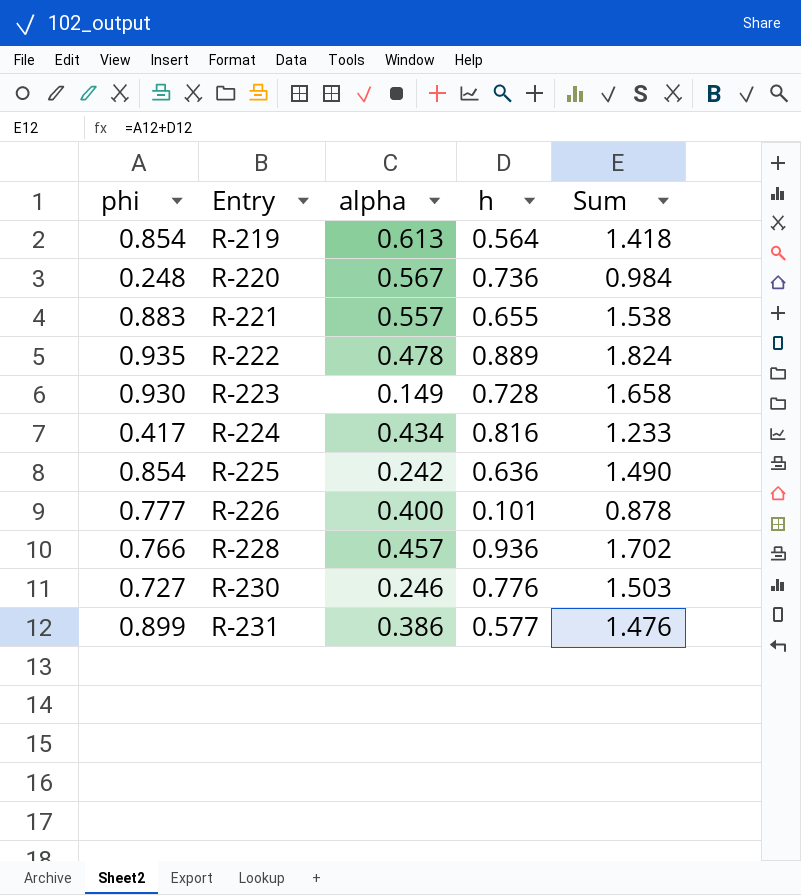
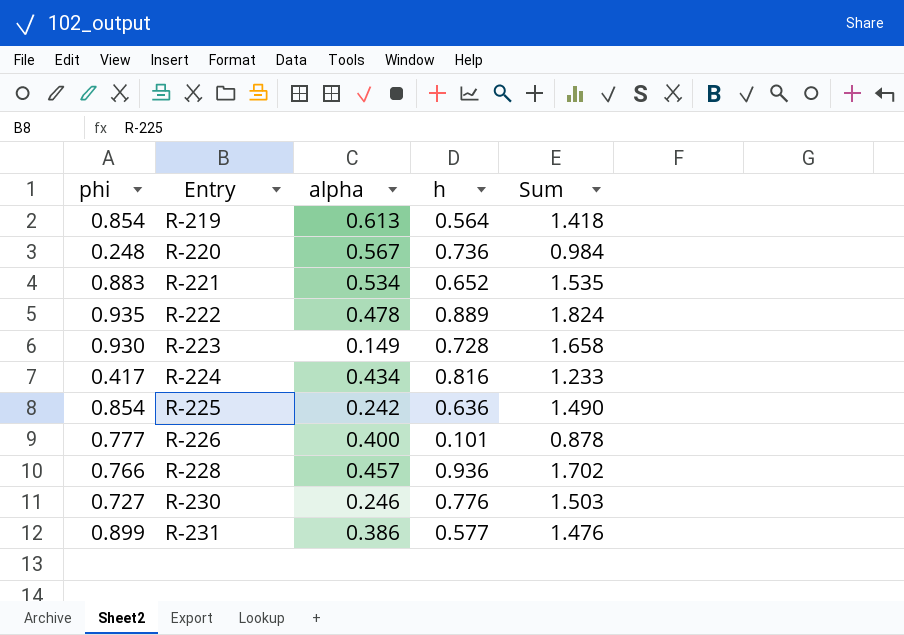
R-221 | alpha: 0.557 -> 0.534
R-221 | h: 0.655 -> 0.652
R-221 | Sum: 1.538 -> 1.535

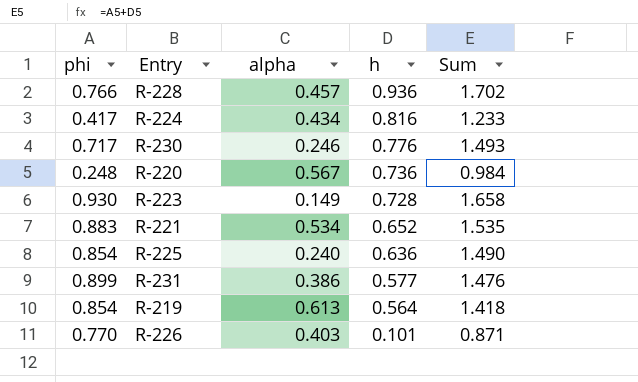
row order: Entry ascending -> h descending
row R-222: 0.935 | 0.478 | 0.889 | 1.824 -> none
R-230 | phi: 0.727 -> 0.717
R-230 | Sum: 1.503 -> 1.493
R-225 | alpha: 0.242 -> 0.240
R-226 | phi: 0.777 -> 0.770
R-226 | alpha: 0.400 -> 0.403
R-226 | Sum: 0.878 -> 0.871

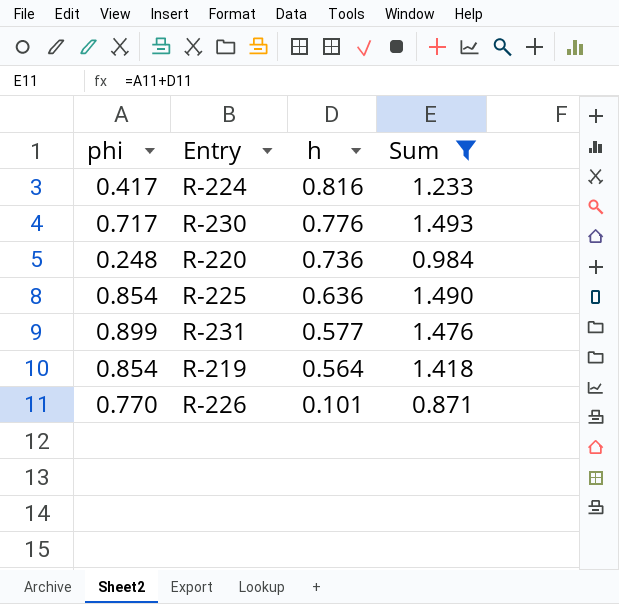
filter: none -> Sum <= 1.493
column alpha | position: 3 -> none

